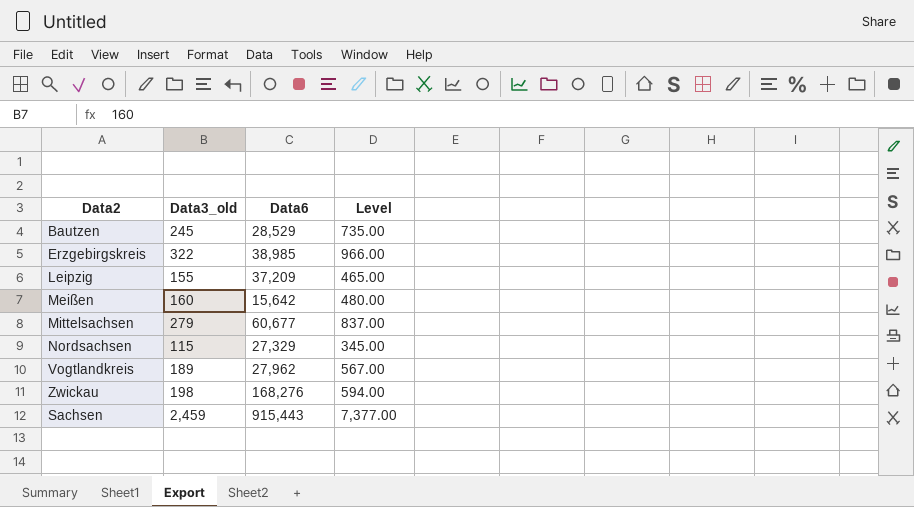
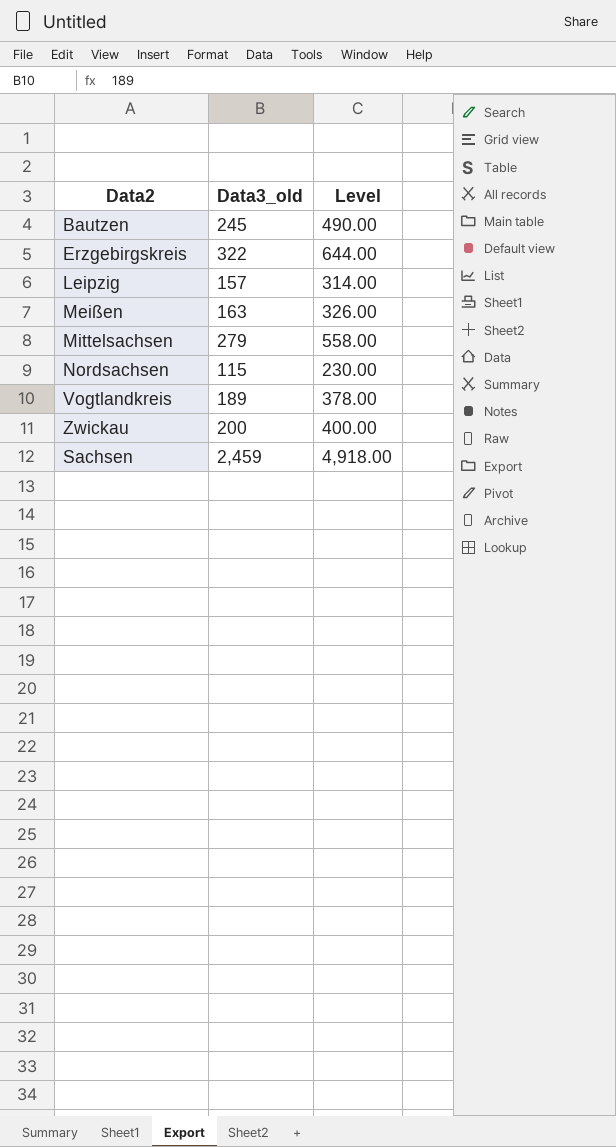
column Data6 | position: 3 -> none
column Level | formula: [Data3_old] * 3 -> [Data3_old] * 2
Leipzig | Data3_old: 155 -> 157
Meißen | Data3_old: 160 -> 163
Zwickau | Data3_old: 198 -> 200

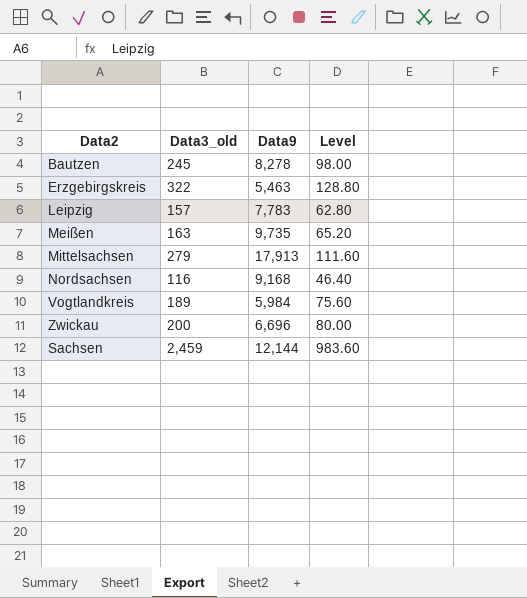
column Data9 | position: none -> 3
column Level | formula: [Data3_old] * 2 -> [Data3_old] * 0.4
Nordsachsen | Data3_old: 115 -> 116

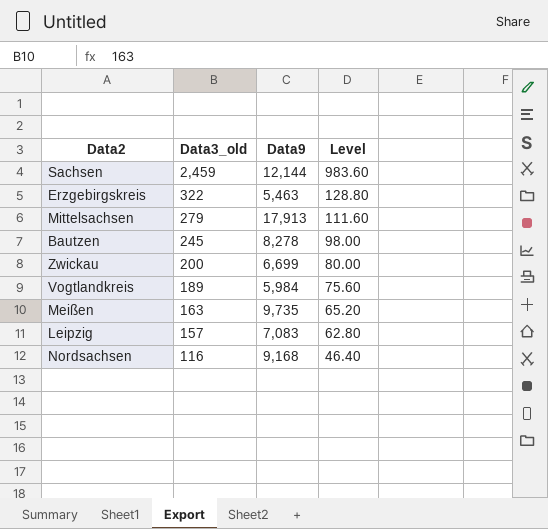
row order: none -> Data3_old descending
Zwickau | Data9: 6,696 -> 6,699
Leipzig | Data9: 7,783 -> 7,083

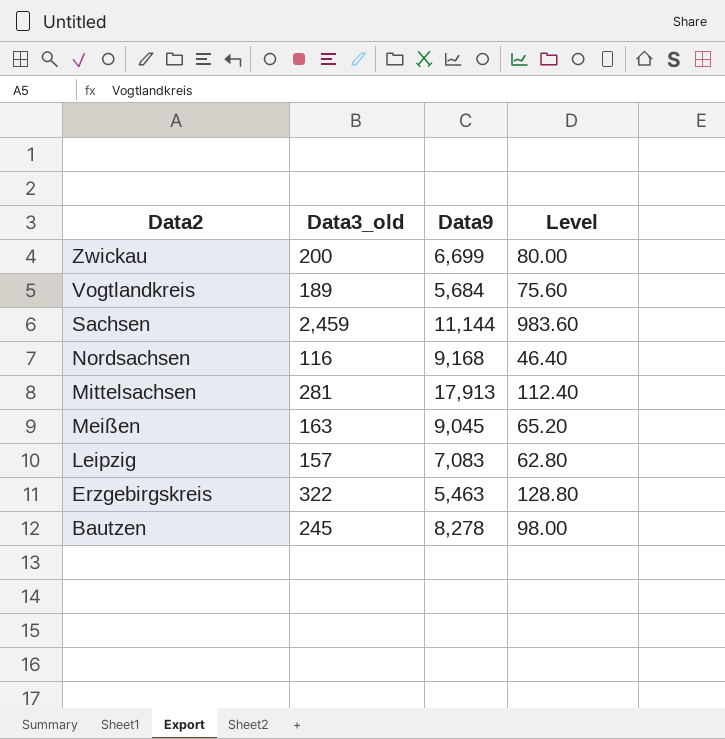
row order: Data3_old descending -> Data2 descending
Vogtlandkreis | Data9: 5,984 -> 5,684
Sachsen | Data9: 12,144 -> 11,144
Mittelsachsen | Data3_old: 279 -> 281
Mittelsachsen | Level: 111.60 -> 112.40
Meißen | Data9: 9,735 -> 9,045

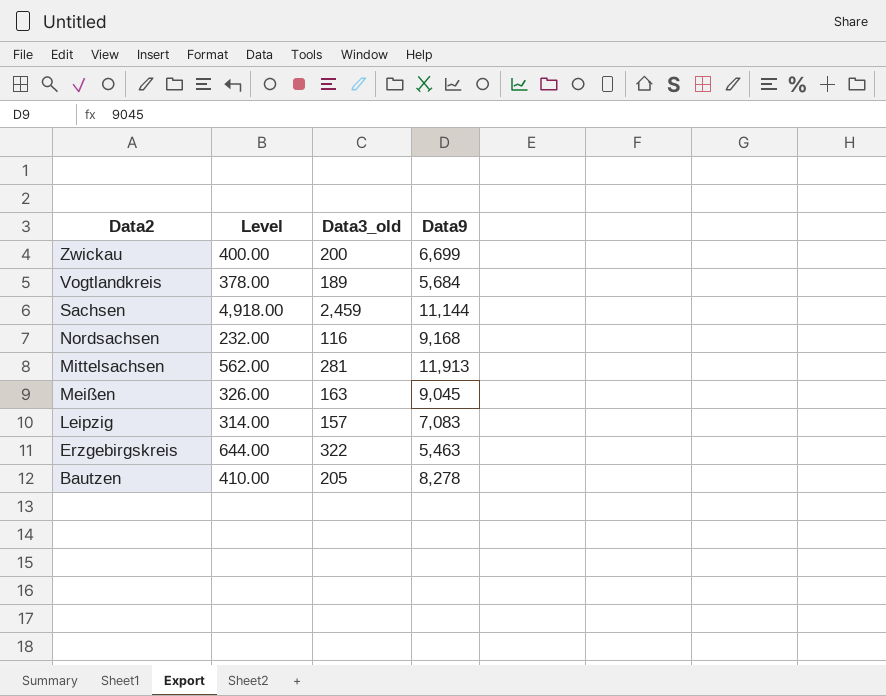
column Level | formula: [Data3_old] * 0.4 -> [Data3_old] * 2
column Level | position: 4 -> 2
Mittelsachsen | Data9: 17,913 -> 11,913
Bautzen | Data3_old: 245 -> 205

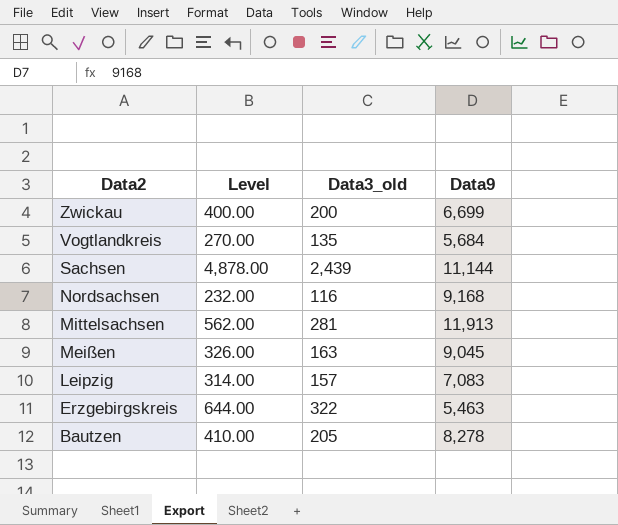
Vogtlandkreis | Level: 378.00 -> 270.00
Vogtlandkreis | Data3_old: 189 -> 135
Sachsen | Level: 4,918.00 -> 4,878.00
Sachsen | Data3_old: 2,459 -> 2,439

